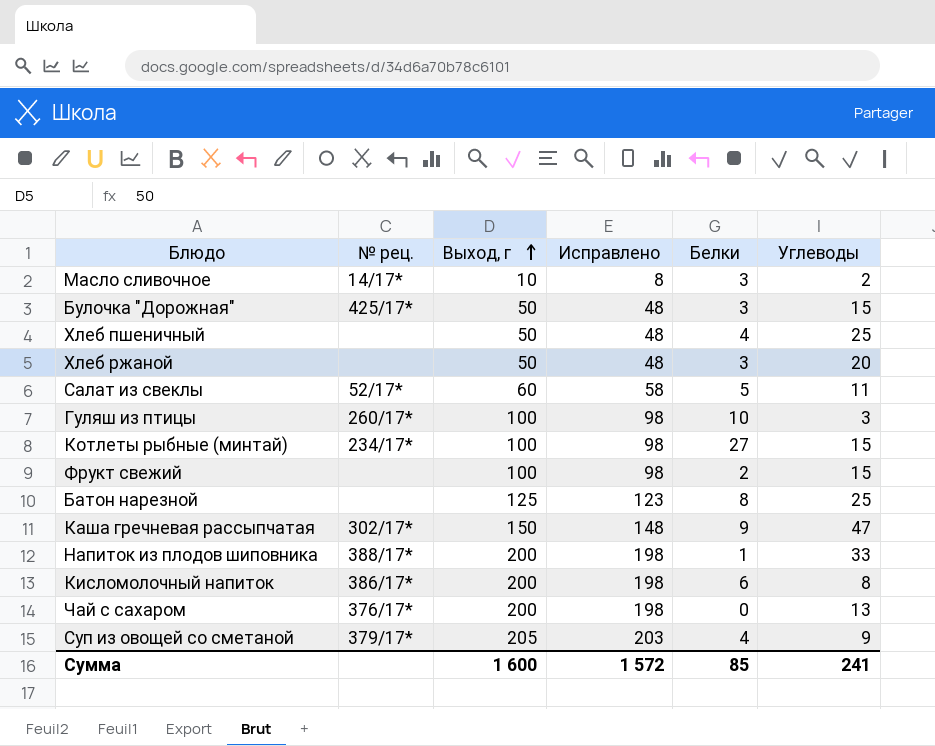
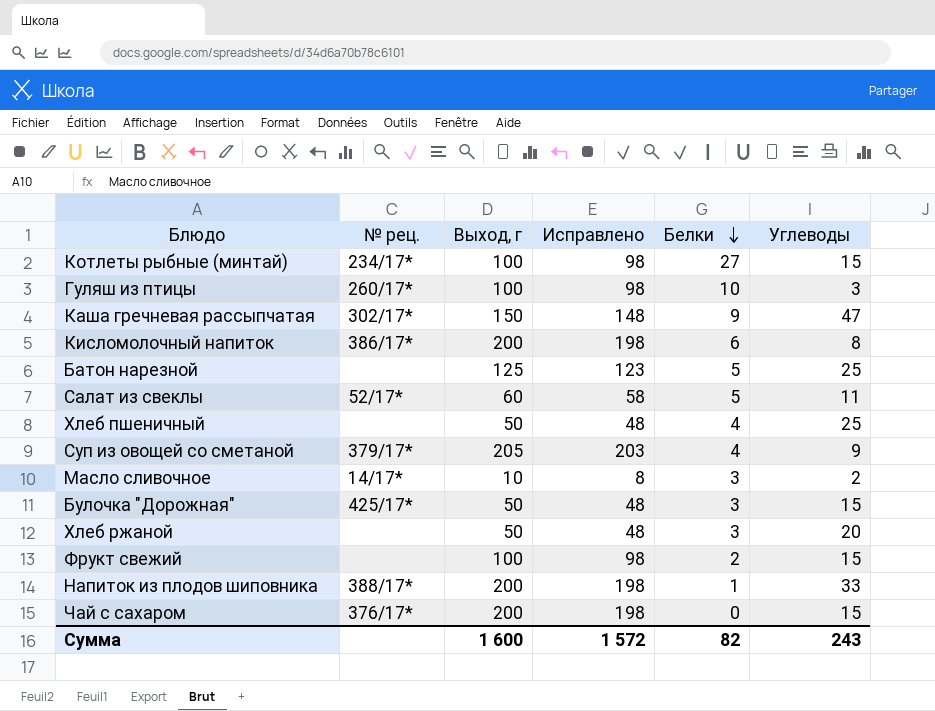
row order: Выход, г ascending -> Белки descending
Батон нарезной | Белки: 8 -> 5
Чай с сахаром | Углеводы: 13 -> 15
Сумма | Белки: 85 -> 82
Сумма | Углеводы: 241 -> 243

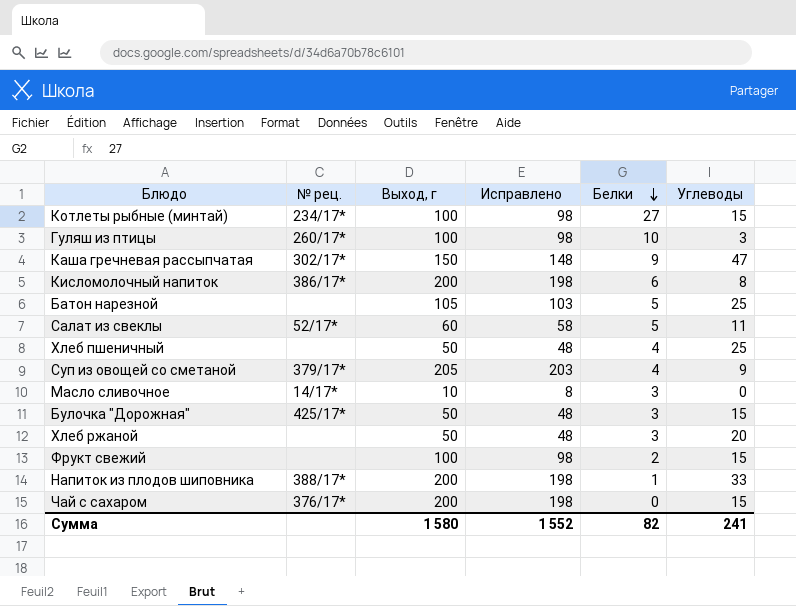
Батон нарезной | Выход, г: 125 -> 105
Батон нарезной | Исправлено: 123 -> 103
Масло сливочное | Углеводы: 2 -> 0
Сумма | Выход, г: 1 600 -> 1 580
Сумма | Исправлено: 1 572 -> 1 552
Сумма | Углеводы: 243 -> 241

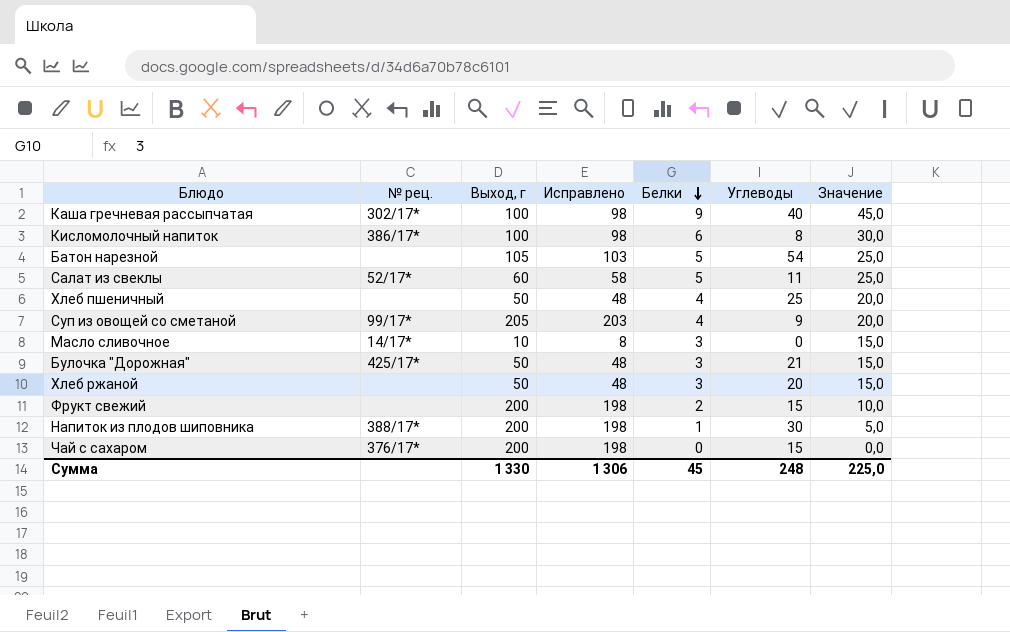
column Значение | formula: none -> [Белки] * 5
row Котлеты рыбные (минтай): 234/17* | 100 | 98 | 27 | 15 -> none
row Гуляш из птицы: 260/17* | 100 | 98 | 10 | 3 -> none
Каша гречневая рассыпчатая | Выход, г: 150 -> 100
Каша гречневая рассыпчатая | Исправлено: 148 -> 98
Каша гречневая рассыпчатая | Углеводы: 47 -> 40
Кисломолочный напиток | Выход, г: 200 -> 100
Кисломолочный напиток | Исправлено: 198 -> 98
Батон нарезной | Углеводы: 25 -> 54
Суп из овощей со сметаной | № рец.: 379/17* -> 99/17*
Булочка "Дорожная" | Углеводы: 15 -> 21
Фрукт свежий | Выход, г: 100 -> 200
Фрукт свежий | Исправлено: 98 -> 198
Напиток из плодов шиповника | Углеводы: 33 -> 30
Сумма | Выход, г: 1 580 -> 1 330
Сумма | Исправлено: 1 552 -> 1 306
Сумма | Белки: 82 -> 45
Сумма | Углеводы: 241 -> 248

